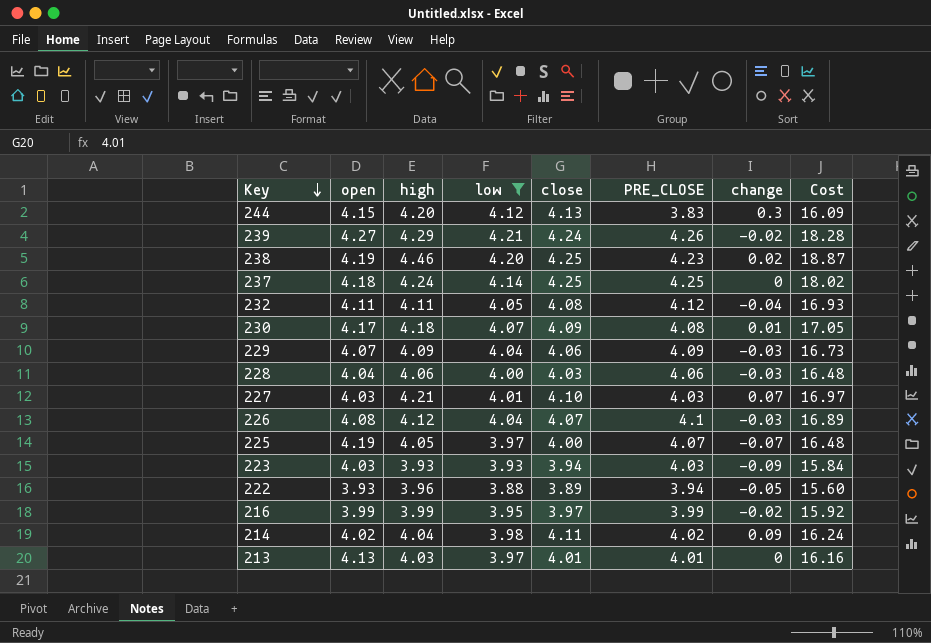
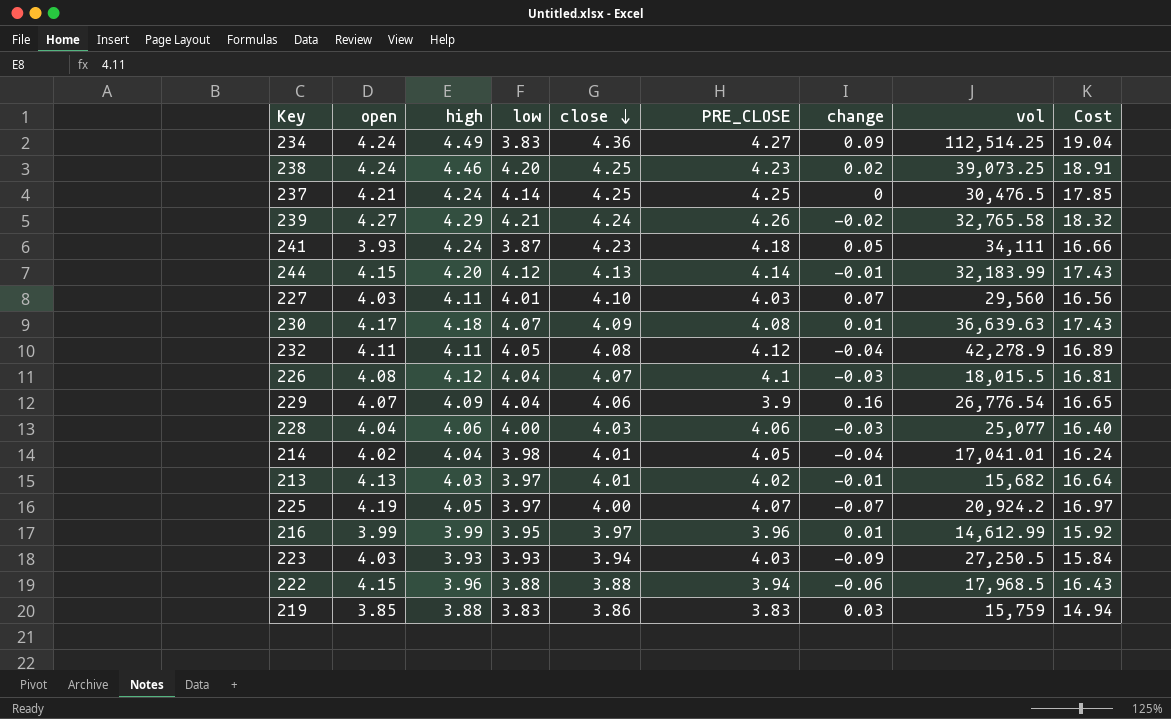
filter: low >= 3.88 -> none
row order: Key descending -> close descending
column vol | position: none -> 8
column Cost | formula: [high] * [PRE_CLOSE] -> [open] * [high]
238 | open: 4.19 -> 4.24
237 | open: 4.18 -> 4.21
244 | PRE_CLOSE: 3.83 -> 4.14
244 | change: 0.3 -> -0.01
227 | high: 4.21 -> 4.11
229 | PRE_CLOSE: 4.09 -> 3.9
229 | change: -0.03 -> 0.16
214 | close: 4.11 -> 4.01
214 | PRE_CLOSE: 4.02 -> 4.05
214 | change: 0.09 -> -0.04
213 | PRE_CLOSE: 4.01 -> 4.02
213 | change: 0 -> -0.01
216 | PRE_CLOSE: 3.99 -> 3.96
216 | change: -0.02 -> 0.01
222 | open: 3.93 -> 4.15
222 | close: 3.89 -> 3.88
222 | change: -0.05 -> -0.06

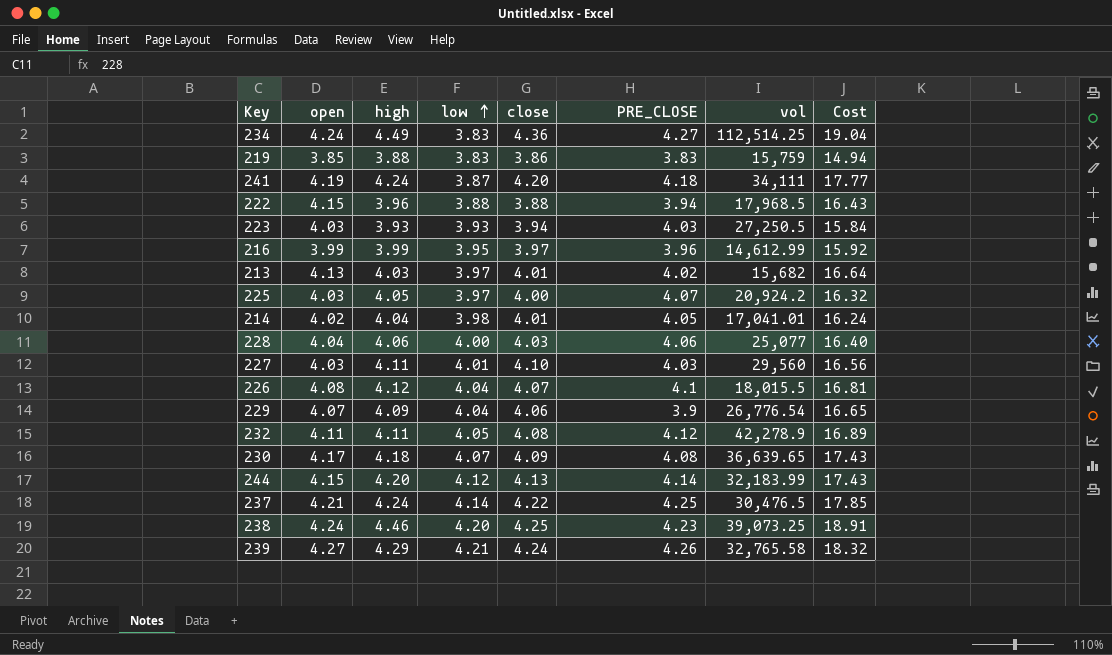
row order: close descending -> low ascending
column change | formula: [close] - [PRE_CLOSE] -> none
241 | open: 3.93 -> 4.19
241 | close: 4.23 -> 4.20
241 | Cost: 16.66 -> 17.77
225 | open: 4.19 -> 4.03
225 | Cost: 16.97 -> 16.32
230 | vol: 36,639.63 -> 36,639.65
237 | close: 4.25 -> 4.22

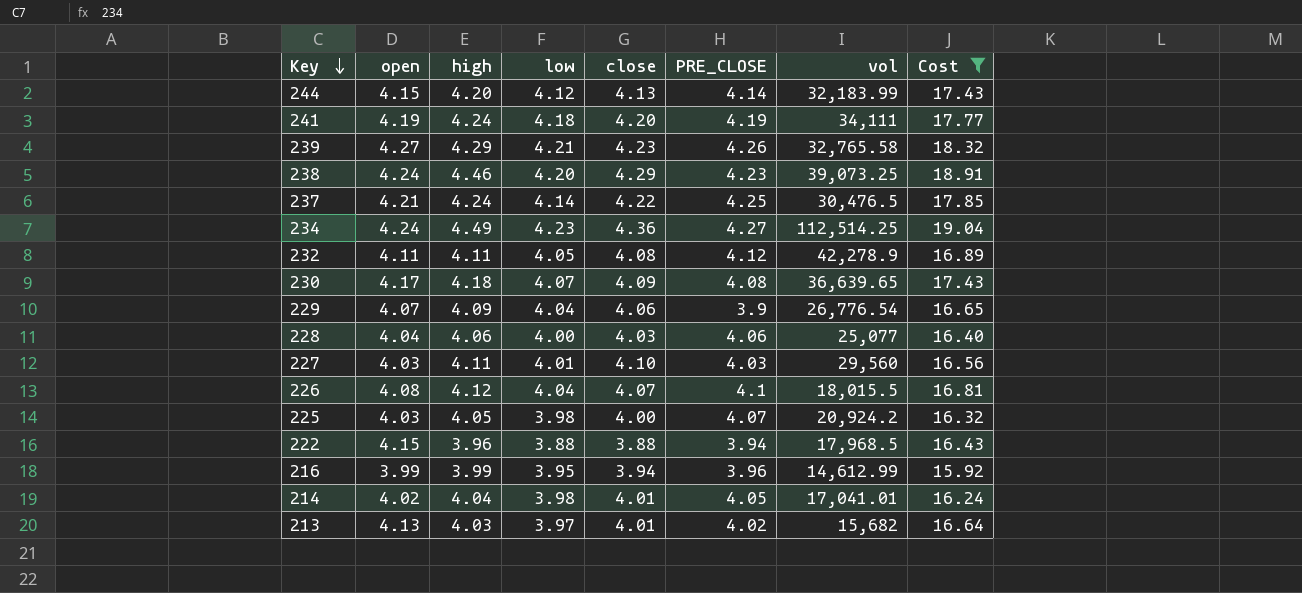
filter: none -> Cost >= 15.92
row order: low ascending -> Key descending
241 | low: 3.87 -> 4.18
241 | PRE_CLOSE: 4.18 -> 4.19
239 | close: 4.24 -> 4.23
238 | close: 4.25 -> 4.29
234 | low: 3.83 -> 4.23
225 | low: 3.97 -> 3.98
216 | close: 3.97 -> 3.94

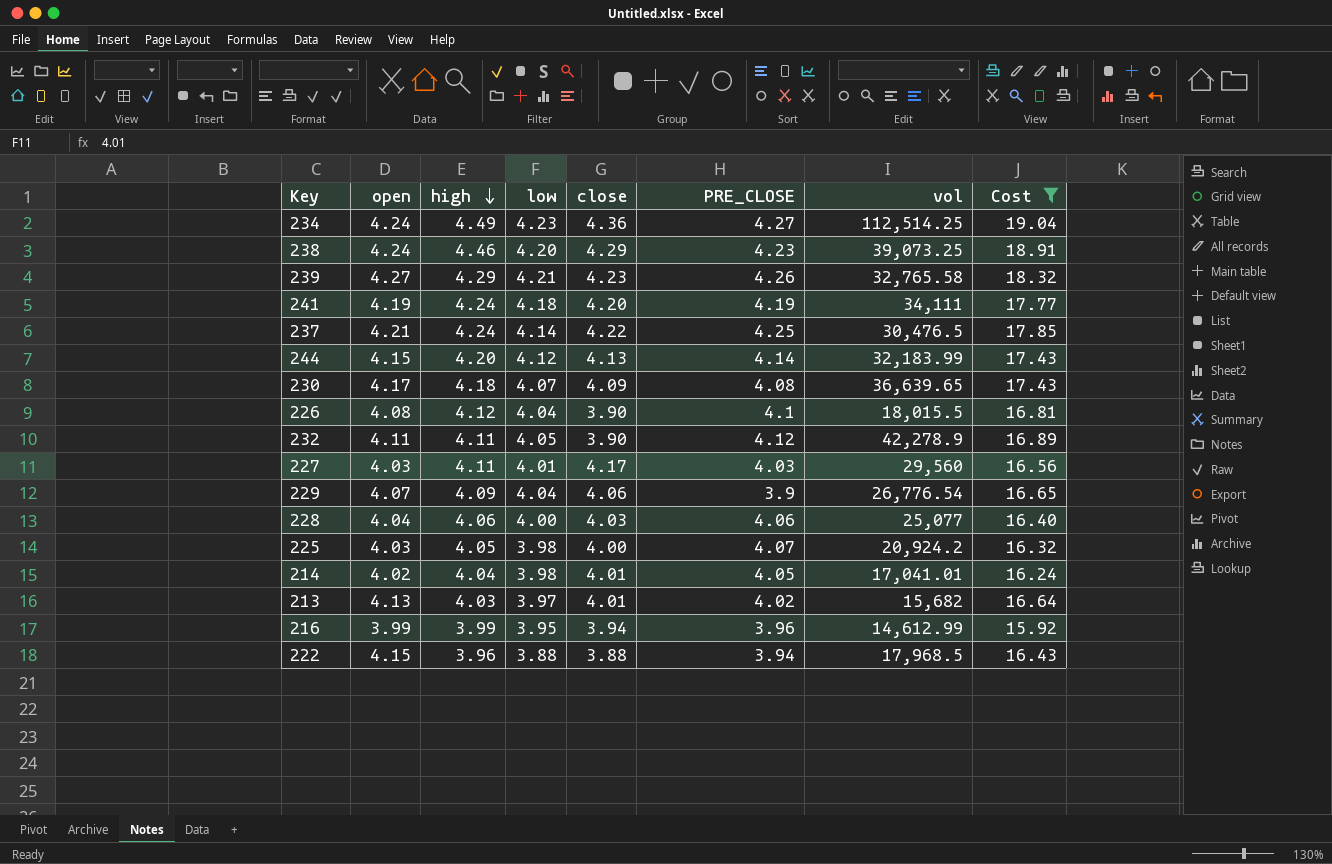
row order: Key descending -> high descending
226 | close: 4.07 -> 3.90
232 | close: 4.08 -> 3.90
227 | close: 4.10 -> 4.17

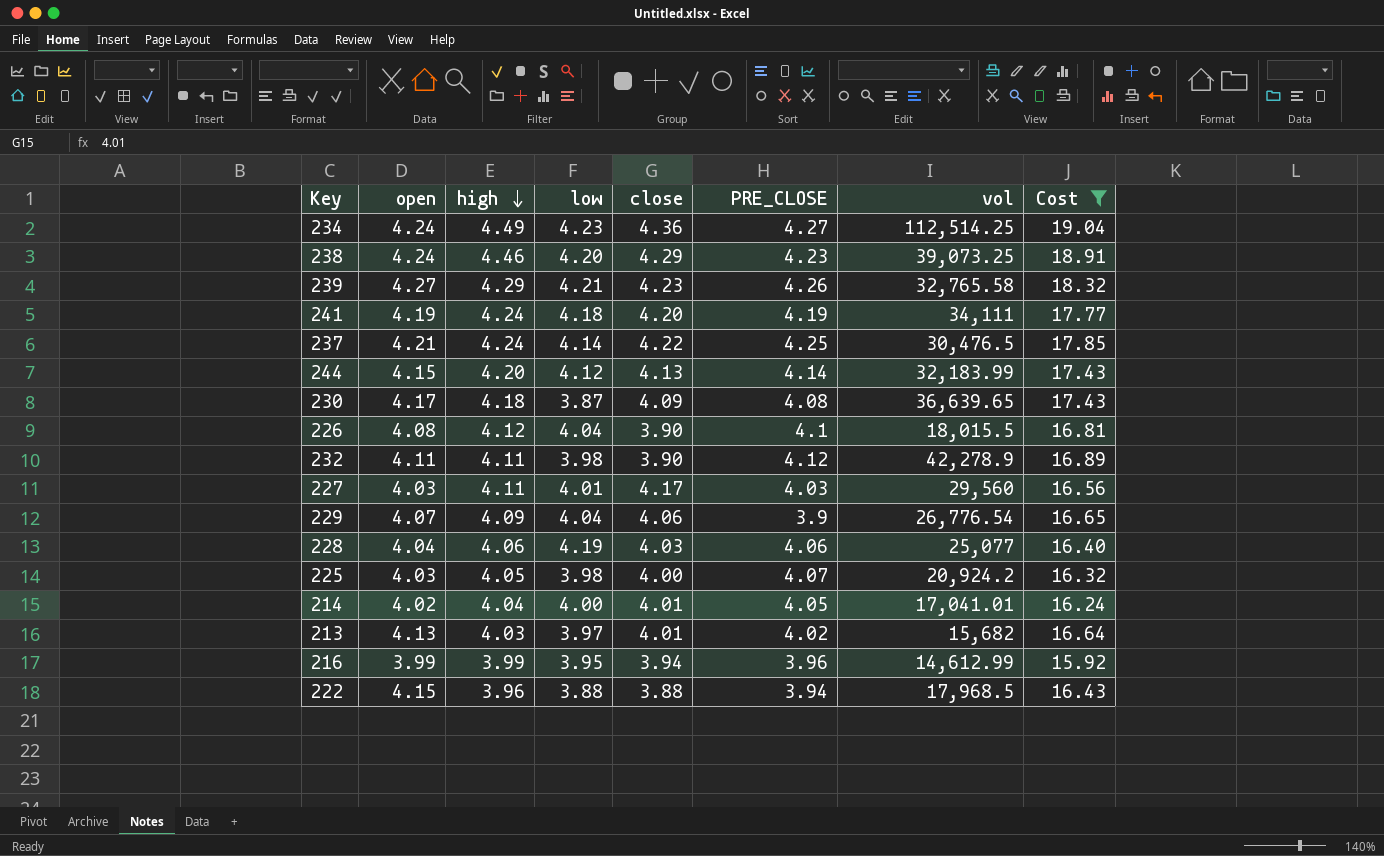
230 | low: 4.07 -> 3.87
232 | low: 4.05 -> 3.98
228 | low: 4.00 -> 4.19
214 | low: 3.98 -> 4.00

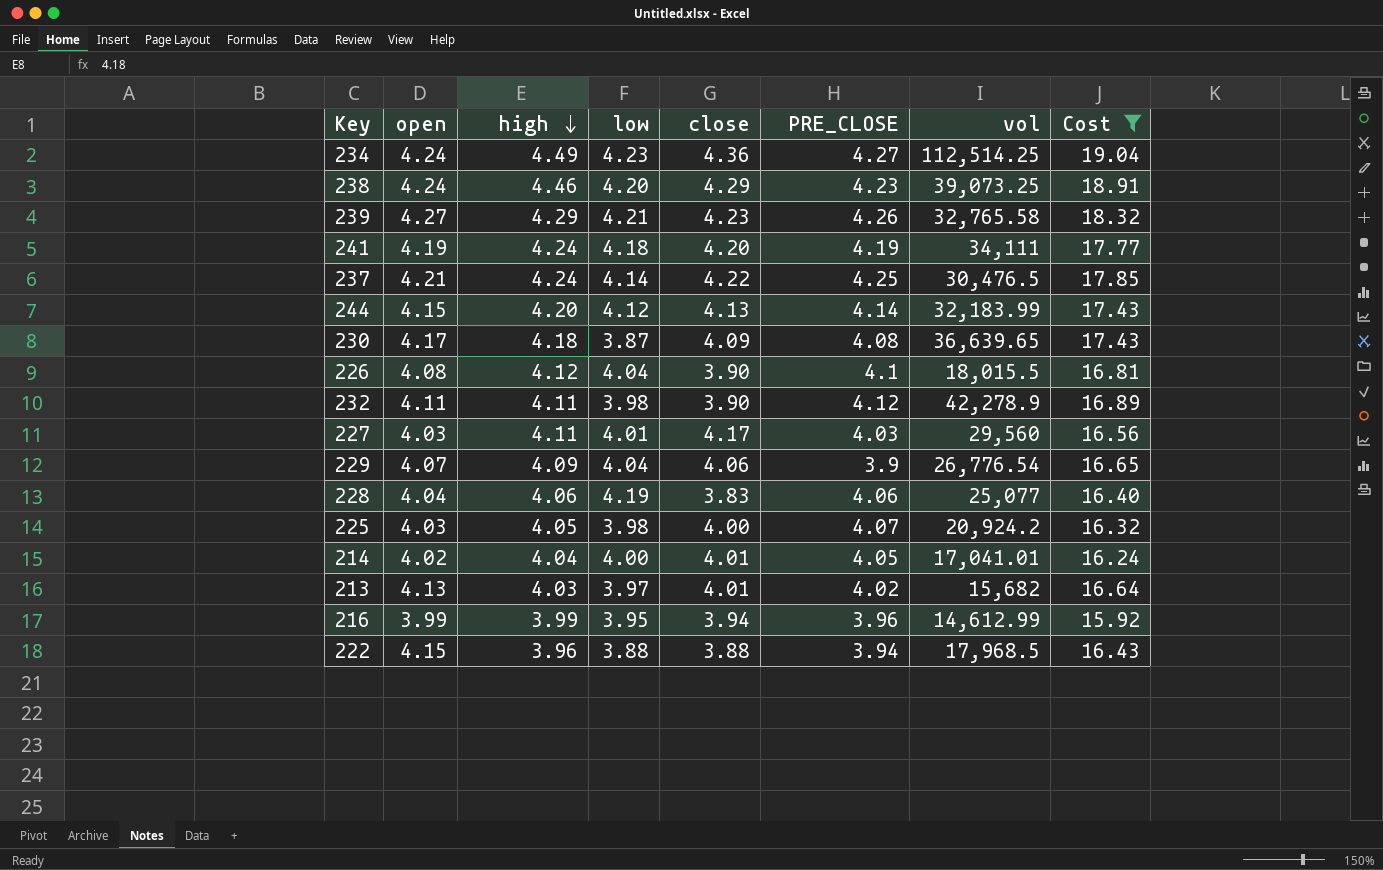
228 | close: 4.03 -> 3.83

